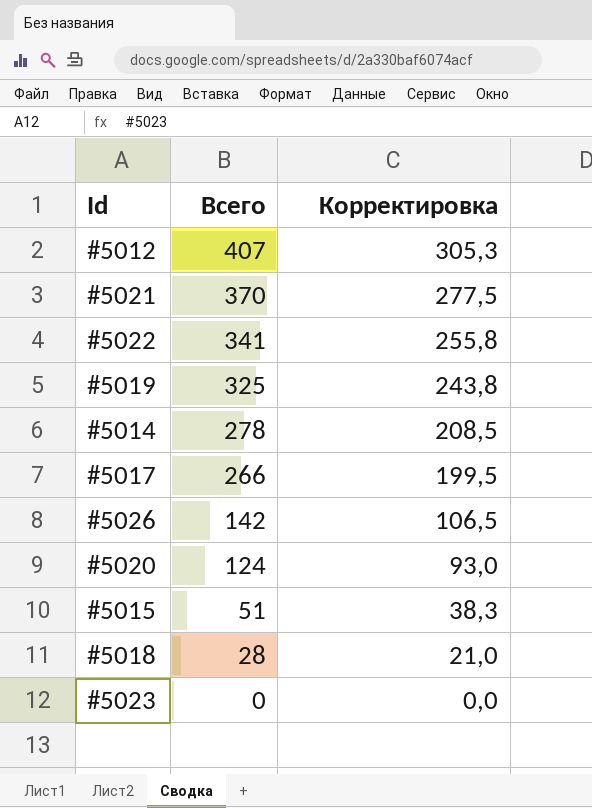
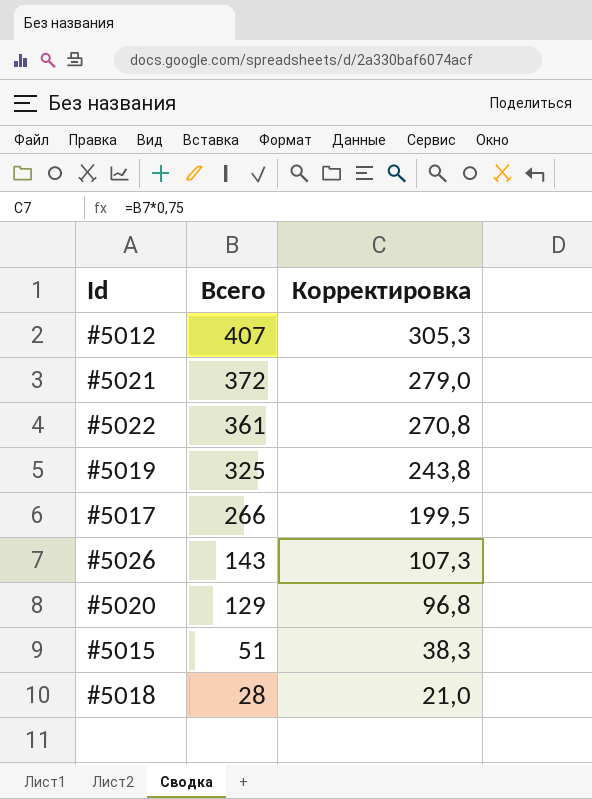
row #5014: 278 | 208,5 -> none
row #5023: 0 | 0,0 -> none
#5021 | Всего: 370 -> 372
#5021 | Корректировка: 277,5 -> 279,0
#5022 | Всего: 341 -> 361
#5022 | Корректировка: 255,8 -> 270,8
#5026 | Всего: 142 -> 143
#5026 | Корректировка: 106,5 -> 107,3
#5020 | Всего: 124 -> 129
#5020 | Корректировка: 93,0 -> 96,8

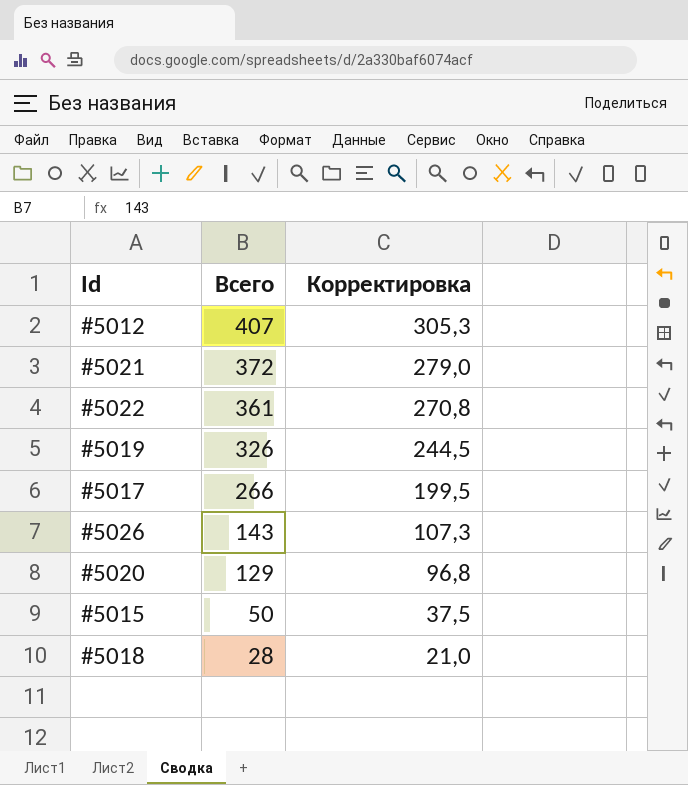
#5019 | Всего: 325 -> 326
#5019 | Корректировка: 243,8 -> 244,5
#5015 | Всего: 51 -> 50
#5015 | Корректировка: 38,3 -> 37,5

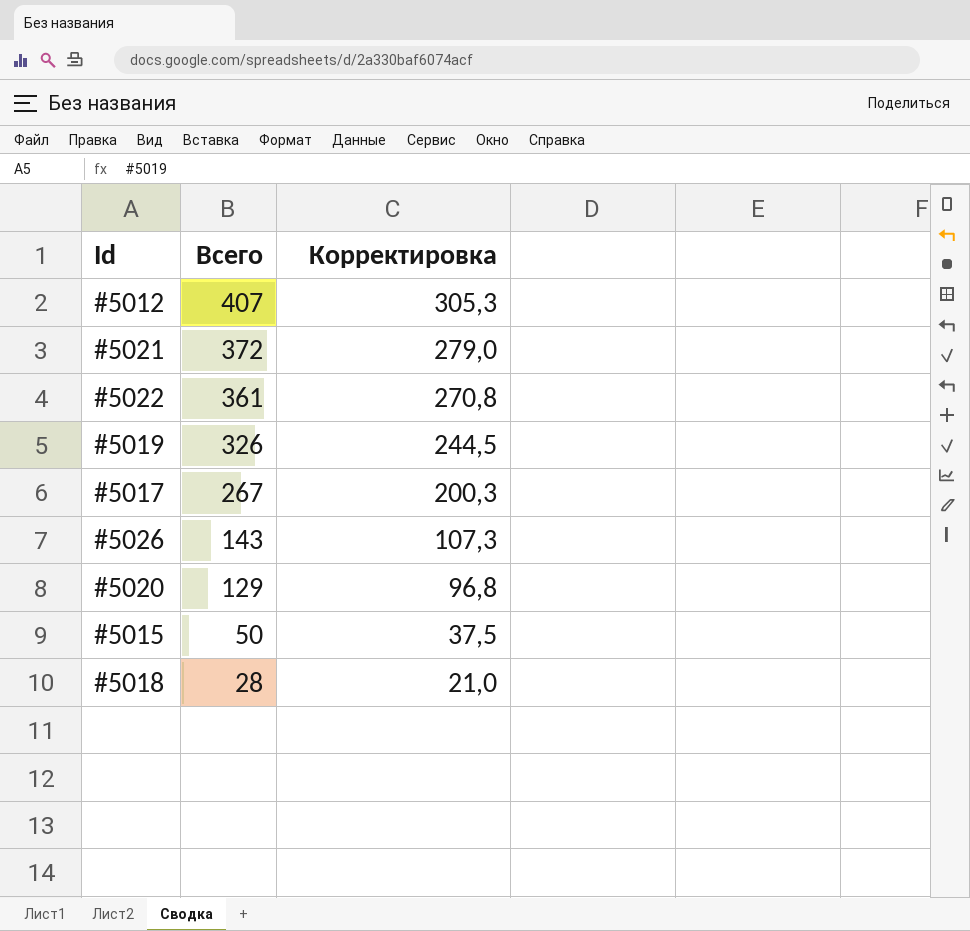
#5017 | Всего: 266 -> 267
#5017 | Корректировка: 199,5 -> 200,3

